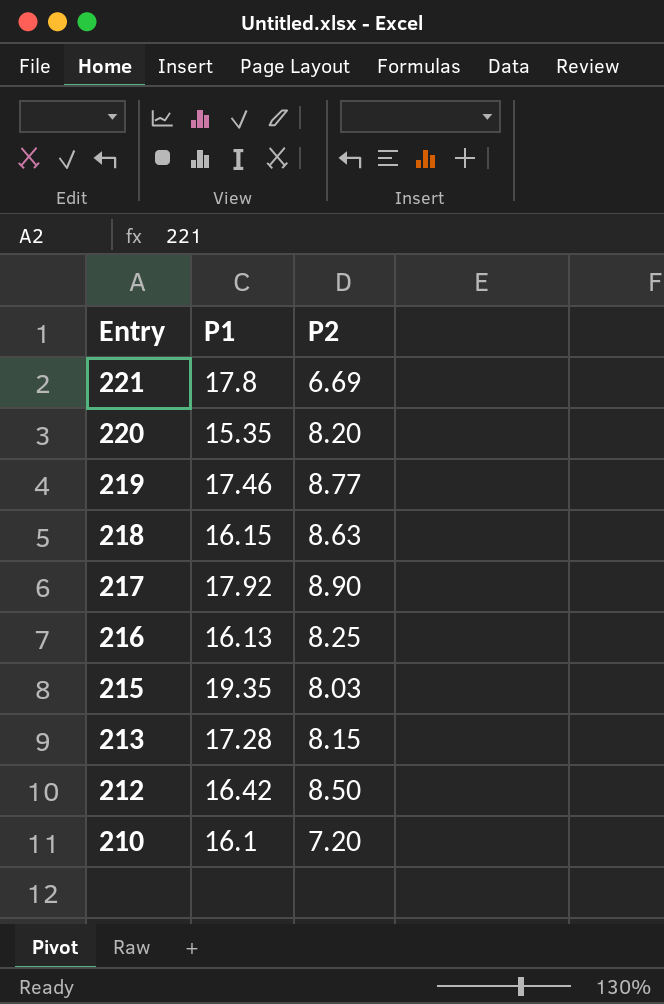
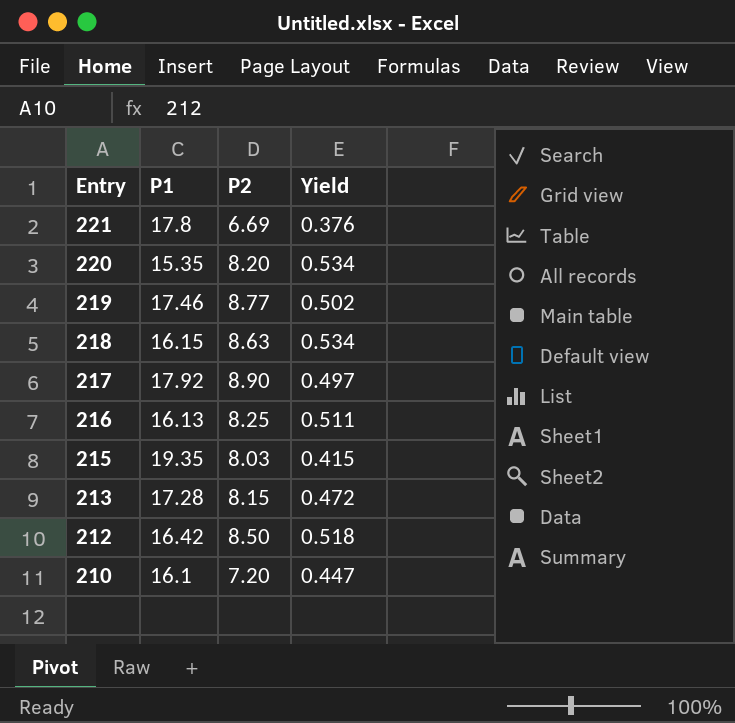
column Yield | formula: none -> [P2] / [P1]

